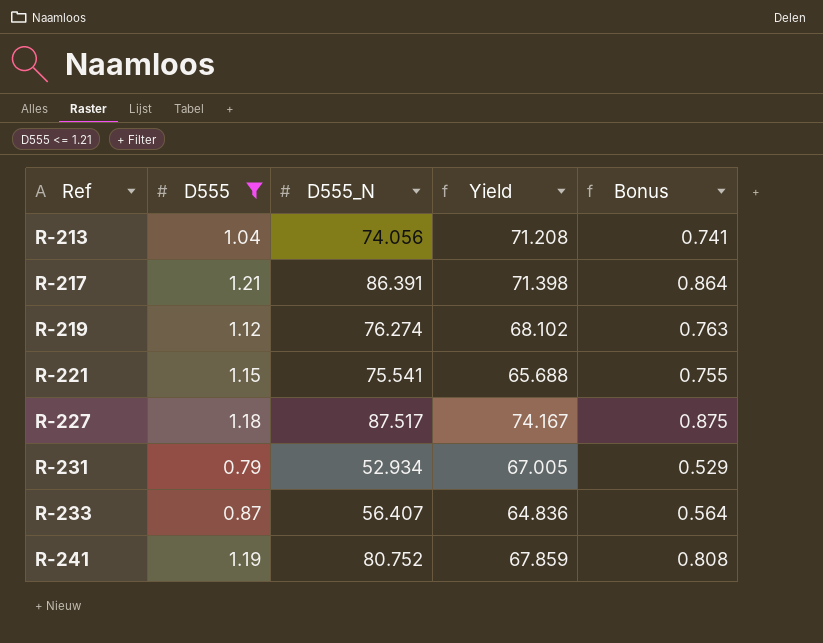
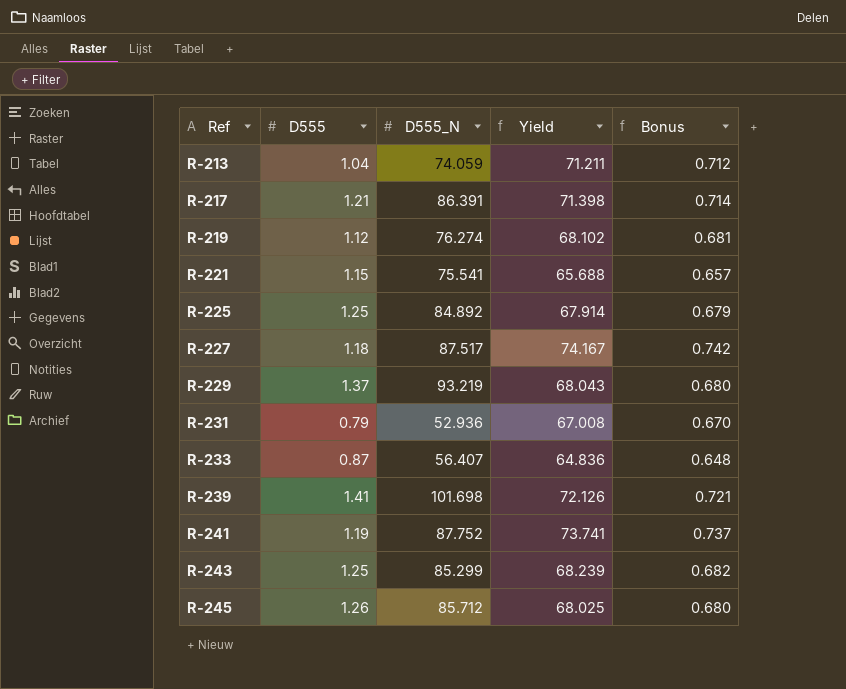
filter: D555 <= 1.21 -> none
column Bonus | formula: [D555_N] * 0.01 -> [Yield] * 0.01
R-213 | D555_N: 74.056 -> 74.059
R-213 | Yield: 71.208 -> 71.211
R-231 | D555_N: 52.934 -> 52.936
R-231 | Yield: 67.005 -> 67.008
R-241 | D555_N: 80.752 -> 87.752
R-241 | Yield: 67.859 -> 73.741

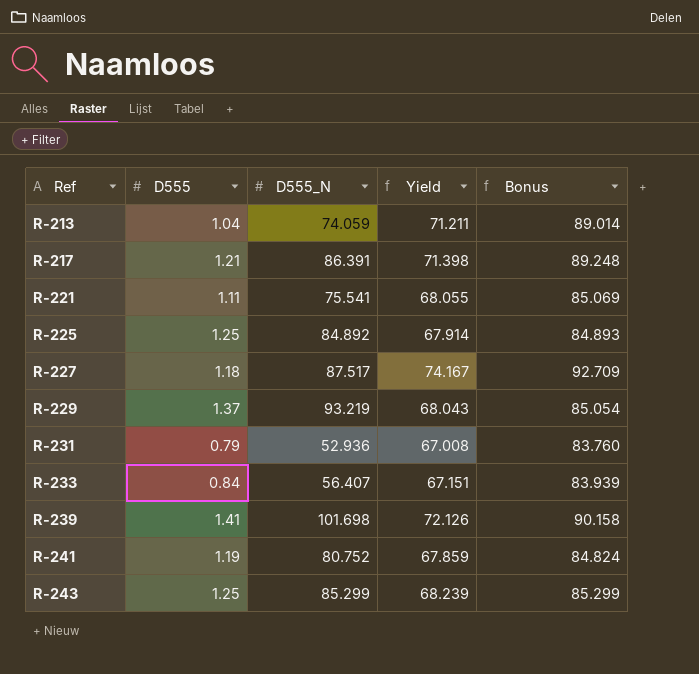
column Bonus | formula: [Yield] * 0.01 -> [Yield] * 1.25
row R-219: 1.12 | 76.274 | 68.102 | 0.681 -> none
row R-245: 1.26 | 85.712 | 68.025 | 0.680 -> none
R-221 | D555: 1.15 -> 1.11
R-221 | Yield: 65.688 -> 68.055
R-233 | D555: 0.87 -> 0.84
R-233 | Yield: 64.836 -> 67.151
R-241 | D555_N: 87.752 -> 80.752
R-241 | Yield: 73.741 -> 67.859

